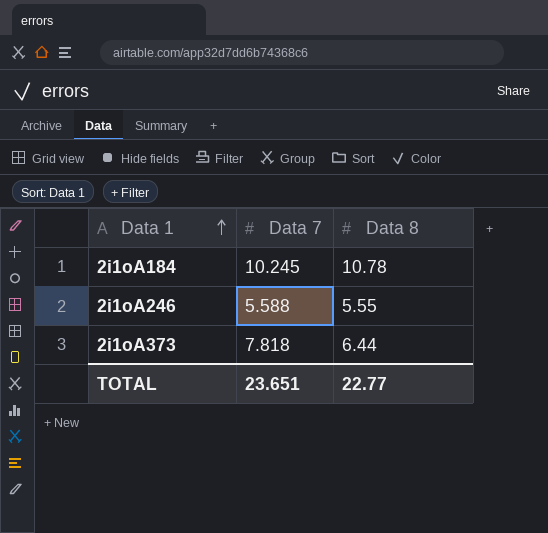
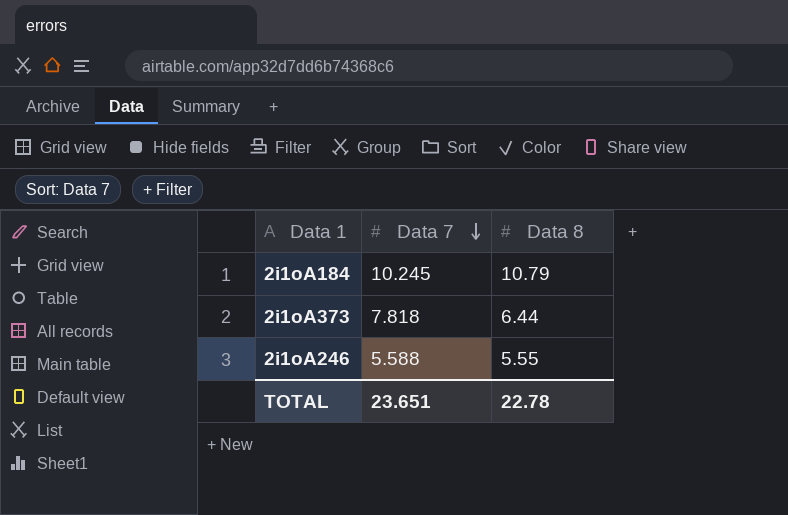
row order: Data 1 ascending -> Data 7 descending
2i1oA184 | Data 8: 10.78 -> 10.79
TOTAL | Data 8: 22.77 -> 22.78

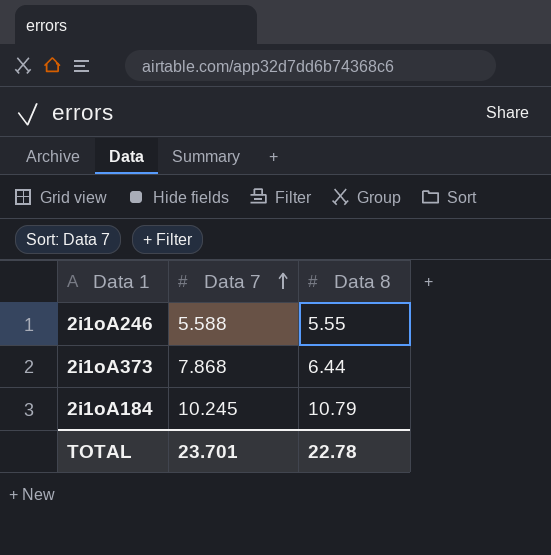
row order: Data 7 descending -> Data 7 ascending
2i1oA373 | Data 7: 7.818 -> 7.868
TOTAL | Data 7: 23.651 -> 23.701

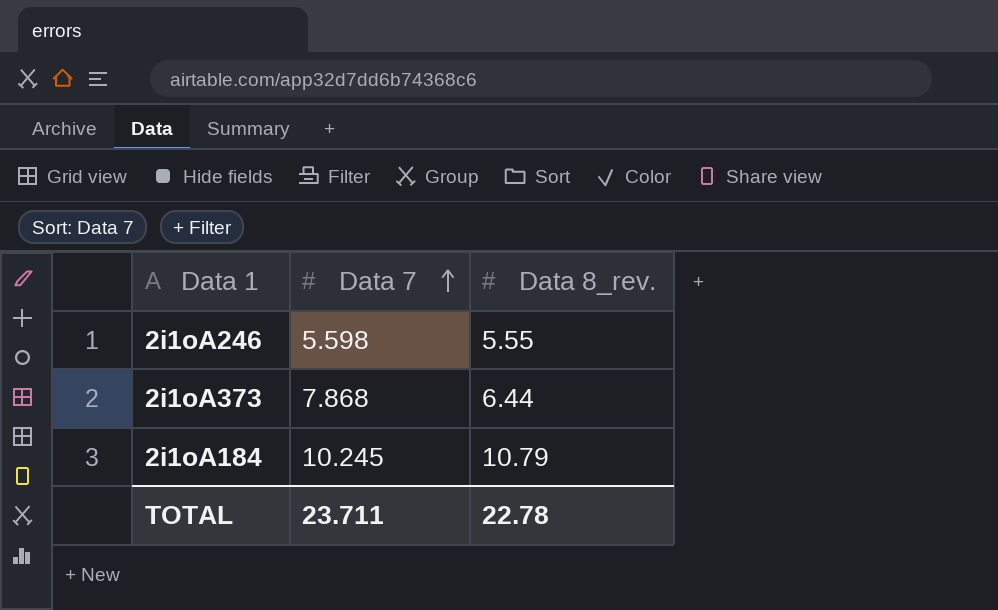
column name: Data 8 -> Data 8_rev.
2i1oA246 | Data 7: 5.588 -> 5.598
TOTAL | Data 7: 23.701 -> 23.711

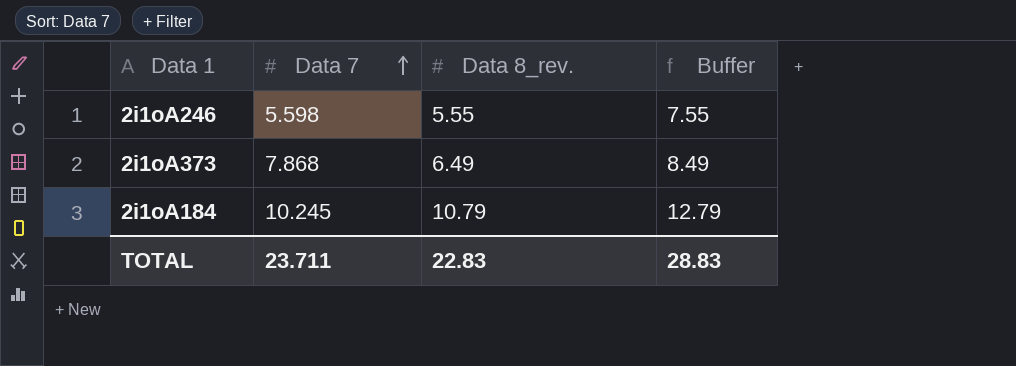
column Buffer | formula: none -> [Data 8_rev.] + 2
2i1oA373 | Data 8_rev.: 6.44 -> 6.49
TOTAL | Data 8_rev.: 22.78 -> 22.83

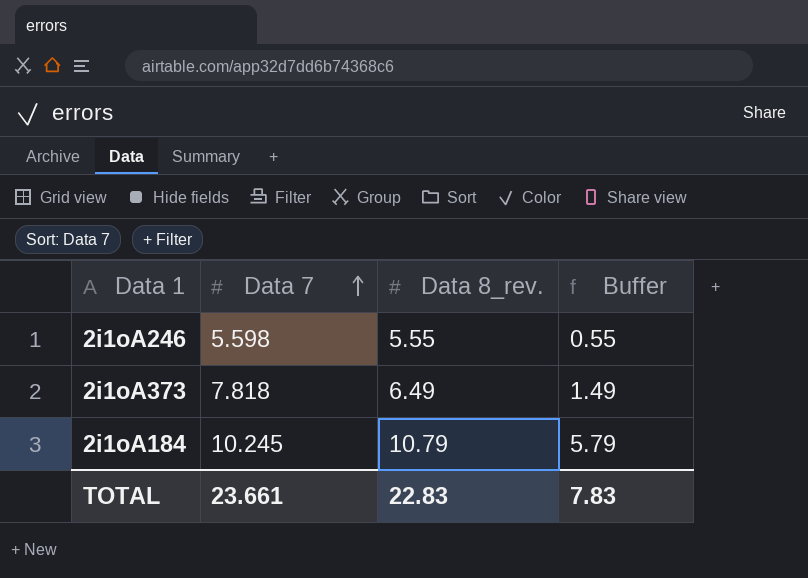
column Buffer | formula: [Data 8_rev.] + 2 -> [Data 8_rev.] - 5
2i1oA373 | Data 7: 7.868 -> 7.818
TOTAL | Data 7: 23.711 -> 23.661
TOTAL | Buffer: 28.83 -> 7.83

